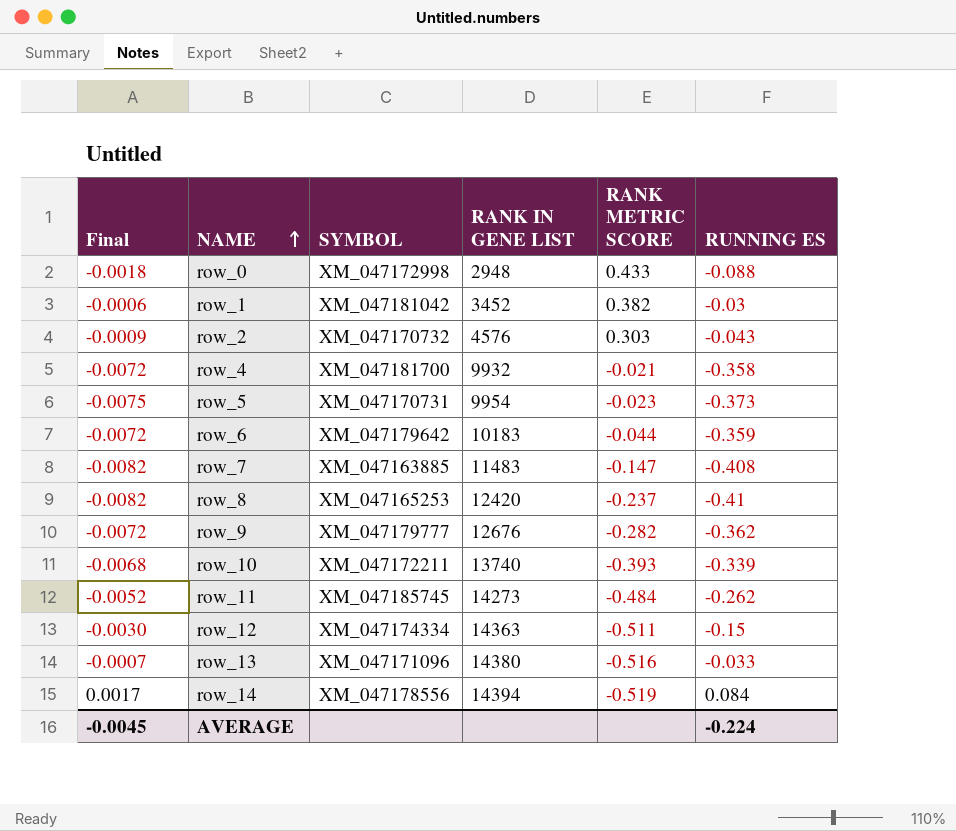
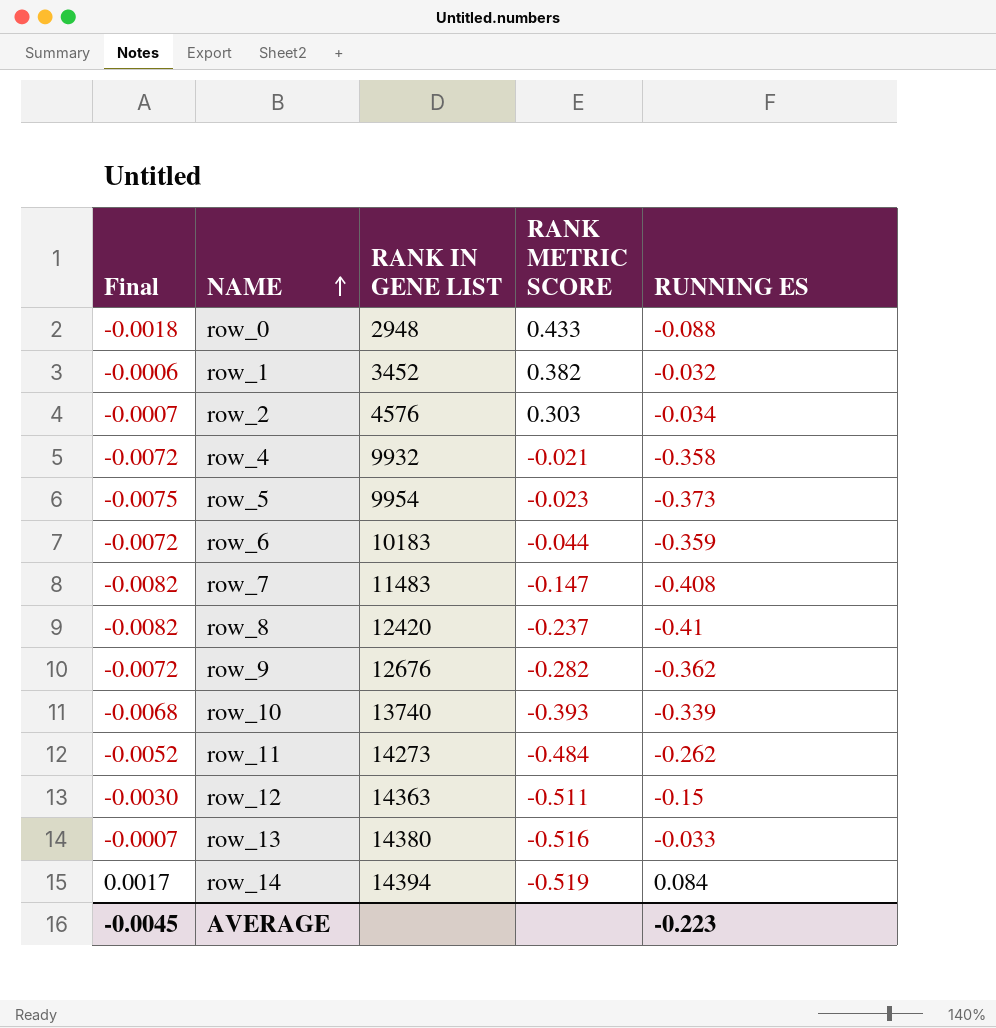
column SYMBOL | position: 3 -> none
row_1 | RUNNING ES: -0.03 -> -0.032
row_2 | Final: -0.0009 -> -0.0007
row_2 | RUNNING ES: -0.043 -> -0.034
AVERAGE | RUNNING ES: -0.224 -> -0.223

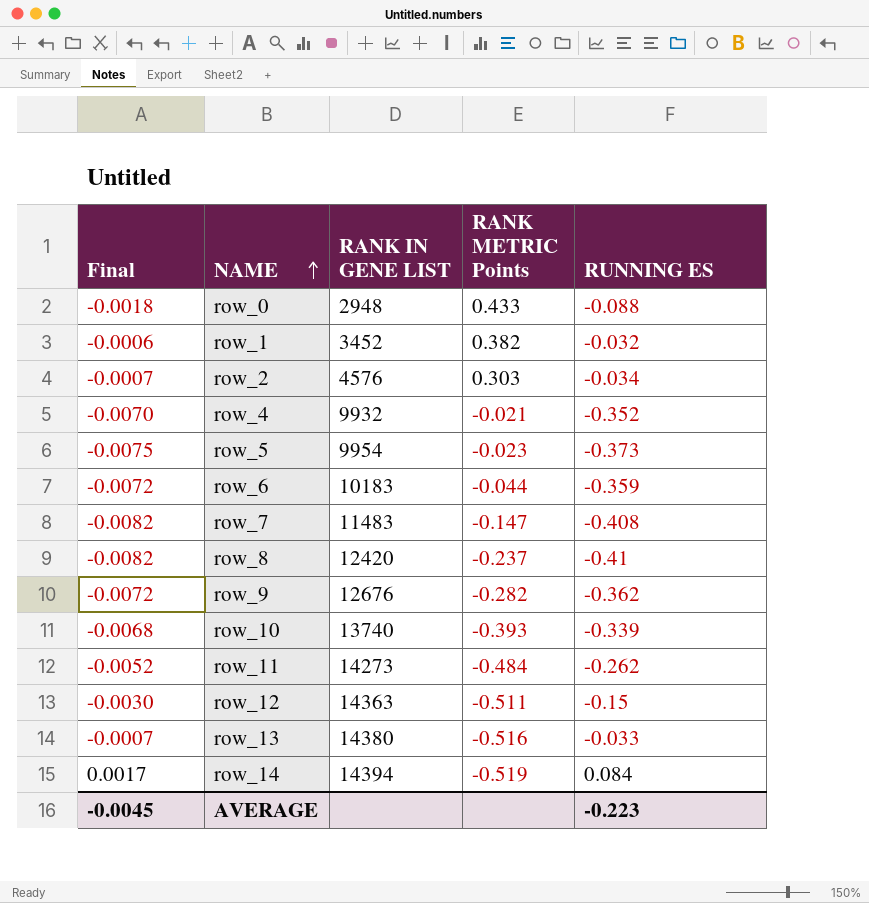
column name: RANK METRIC SCORE -> RANK METRIC Points
row_4 | Final: -0.0072 -> -0.0070
row_4 | RUNNING ES: -0.358 -> -0.352

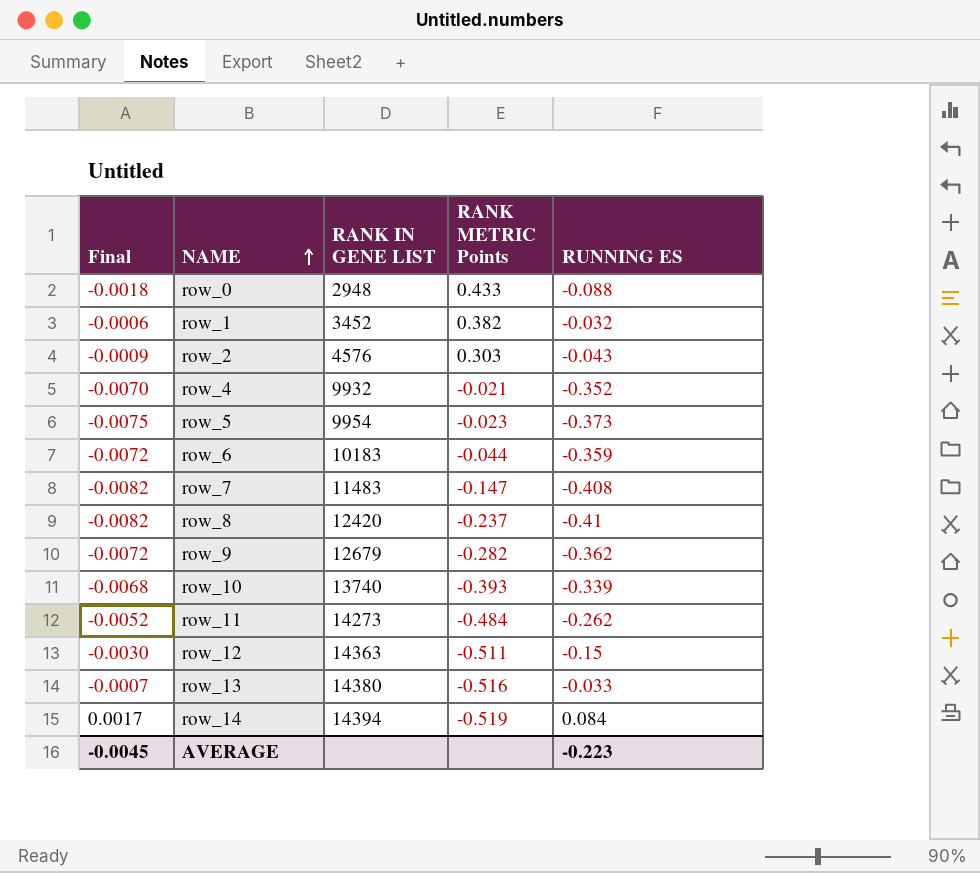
row_2 | Final: -0.0007 -> -0.0009
row_2 | RUNNING ES: -0.034 -> -0.043
row_9 | RANK IN GENE LIST: 12676 -> 12679

